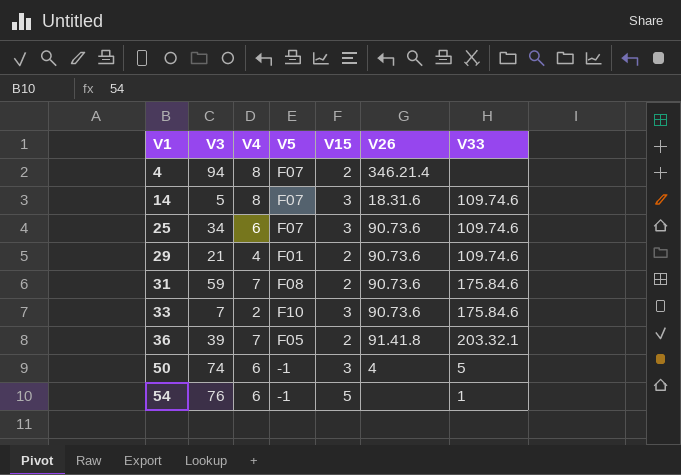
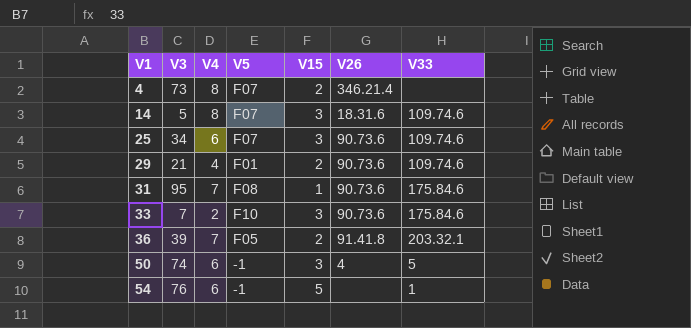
4 | V3: 94 -> 73
31 | V3: 59 -> 95
31 | V15: 2 -> 1

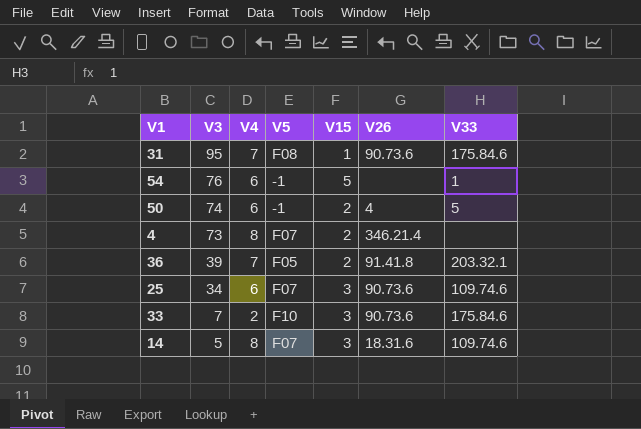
row order: V1 ascending -> V3 descending
row 29: 21 | 4 | F01 | 2 | 90.73.6 | 109.74.6 -> none
50 | V15: 3 -> 2

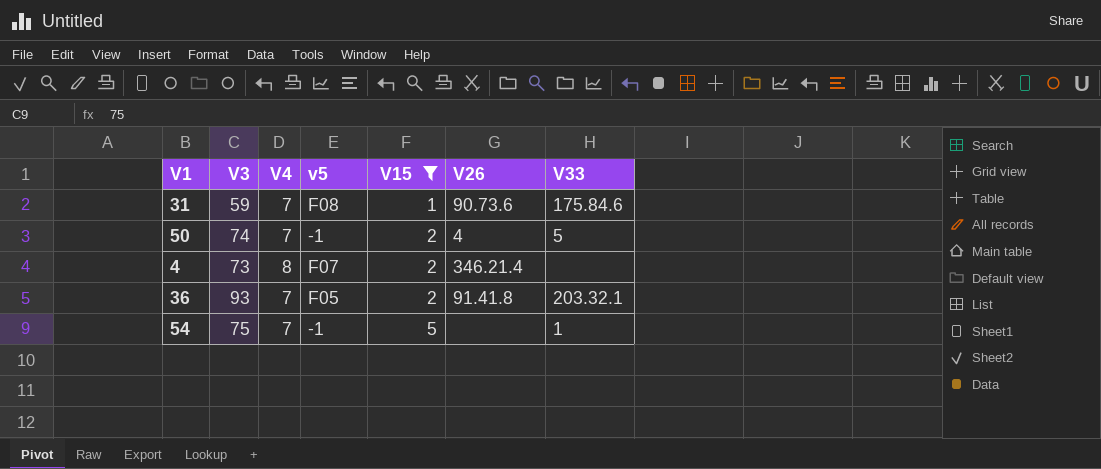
filter: none -> V15 != 3
row order: V3 descending -> V15 ascending
column name: V5 -> v5
31 | V3: 95 -> 59
50 | V4: 6 -> 7
36 | V3: 39 -> 93
54 | V3: 76 -> 75
54 | V4: 6 -> 7

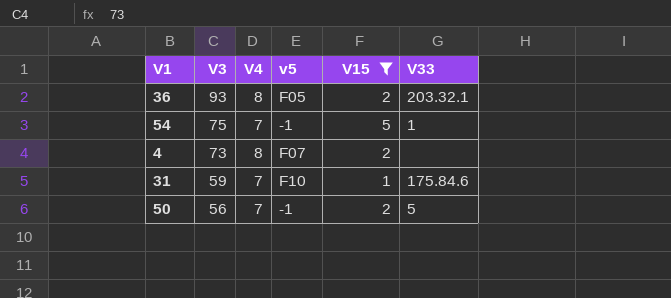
row order: V15 ascending -> V3 descending
column V26 | position: 6 -> none
36 | V4: 7 -> 8
31 | v5: F08 -> F10
50 | V3: 74 -> 56

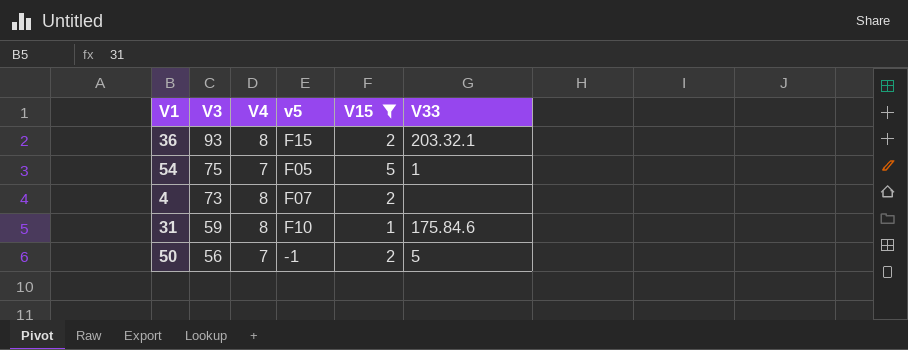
36 | v5: F05 -> F15
54 | v5: -1 -> F05
31 | V4: 7 -> 8

